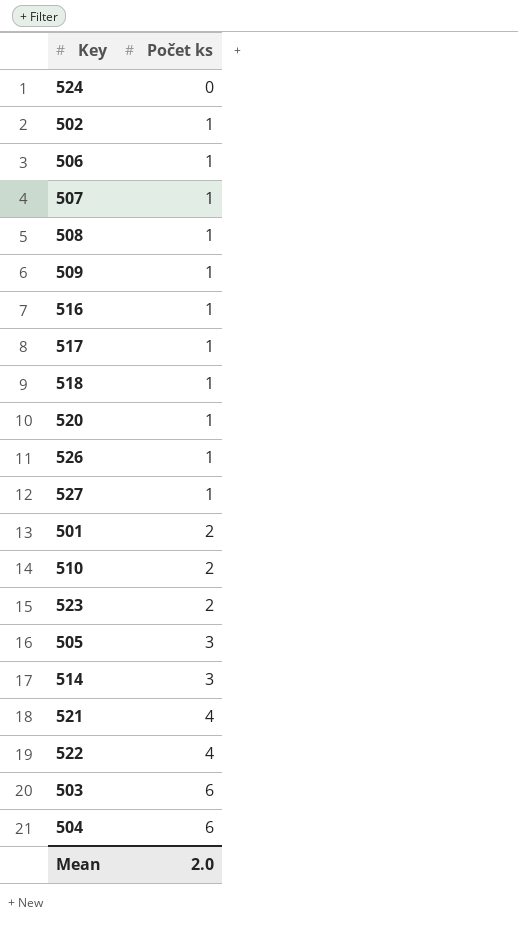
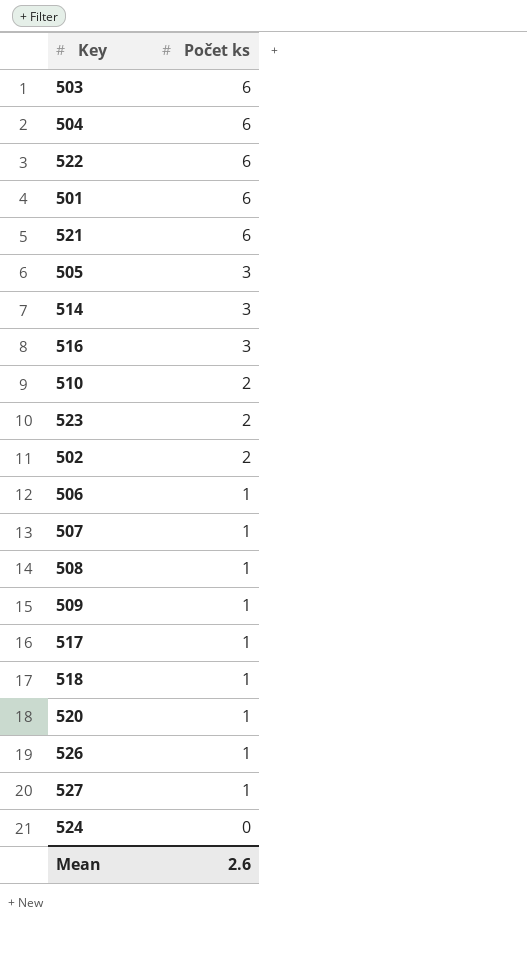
row order: Počet ks ascending -> Počet ks descending
522 | Počet ks: 4 -> 6
501 | Počet ks: 2 -> 6
521 | Počet ks: 4 -> 6
516 | Počet ks: 1 -> 3
502 | Počet ks: 1 -> 2
Mean | Počet ks: 2.0 -> 2.6

